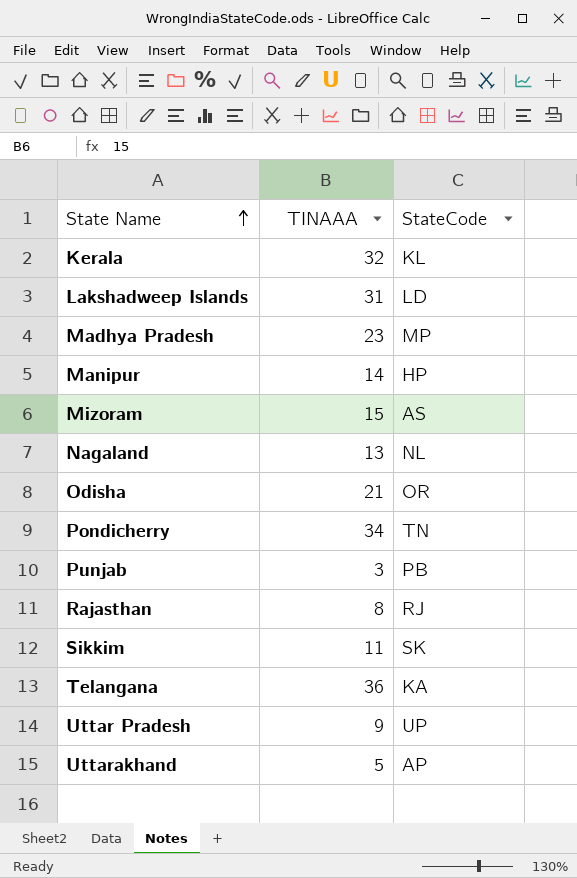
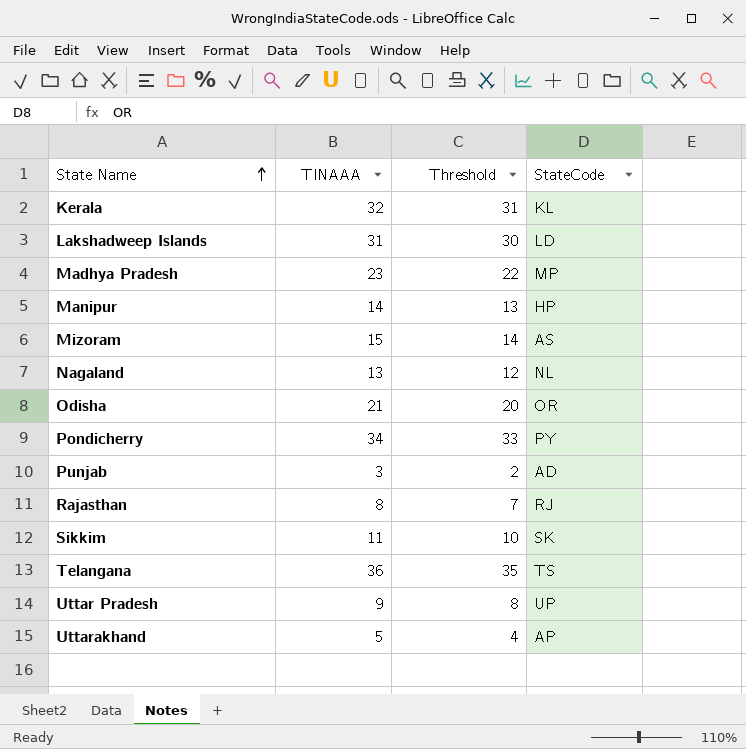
column Threshold | formula: none -> [TINAAA] - 1
Pondicherry | StateCode: TN -> PY
Punjab | StateCode: PB -> AD
Telangana | StateCode: KA -> TS

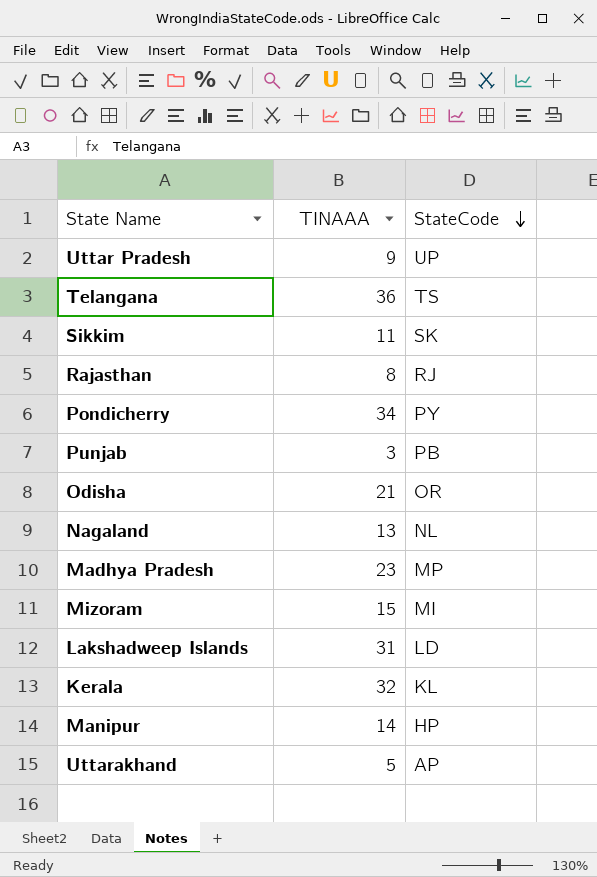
row order: State Name ascending -> StateCode descending
column Threshold | formula: [TINAAA] - 1 -> none
Punjab | StateCode: AD -> PB
Mizoram | StateCode: AS -> MI

